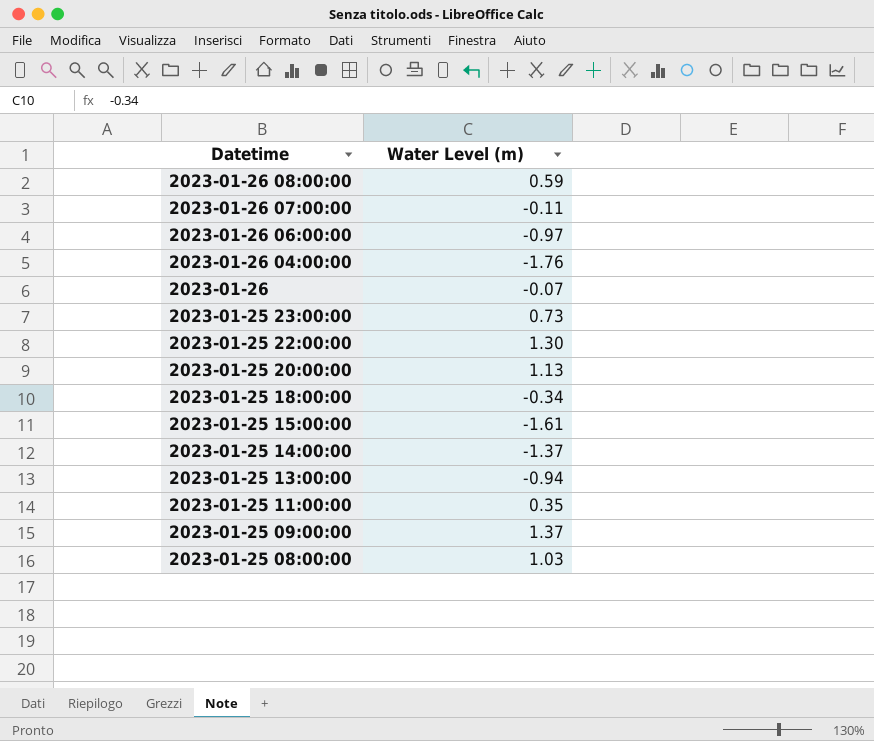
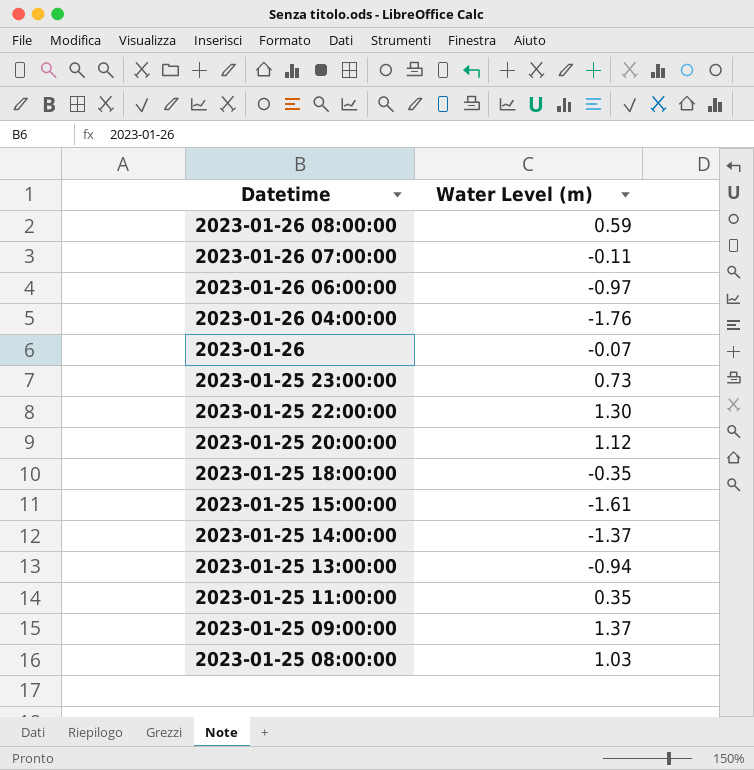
2023-01-25 20:00:00 | Water Level (m): 1.13 -> 1.12
2023-01-25 18:00:00 | Water Level (m): -0.34 -> -0.35

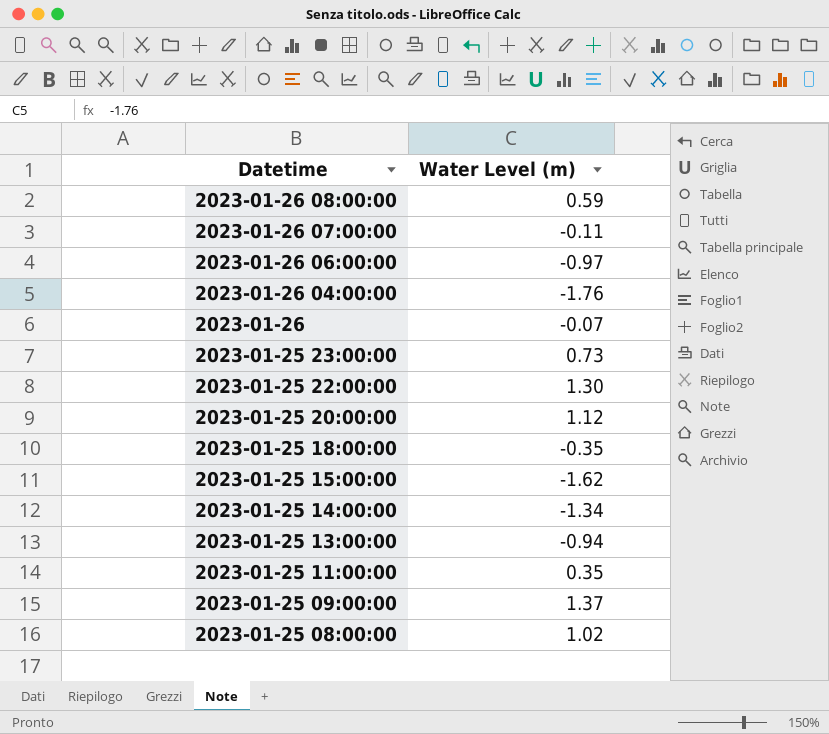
2023-01-25 15:00:00 | Water Level (m): -1.61 -> -1.62
2023-01-25 14:00:00 | Water Level (m): -1.37 -> -1.34
2023-01-25 08:00:00 | Water Level (m): 1.03 -> 1.02

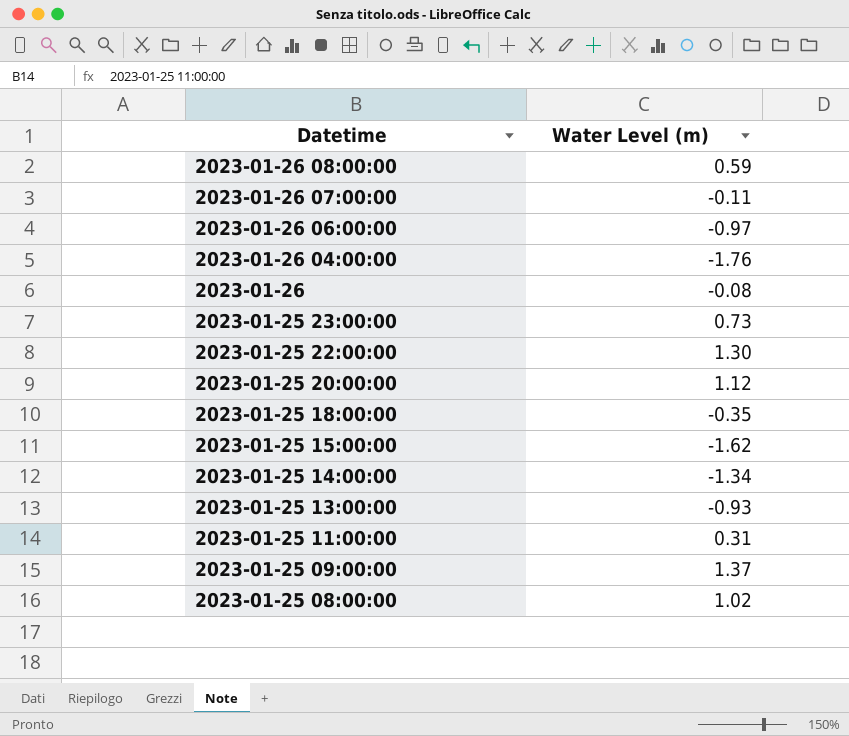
2023-01-26 | Water Level (m): -0.07 -> -0.08
2023-01-25 13:00:00 | Water Level (m): -0.94 -> -0.93
2023-01-25 11:00:00 | Water Level (m): 0.35 -> 0.31

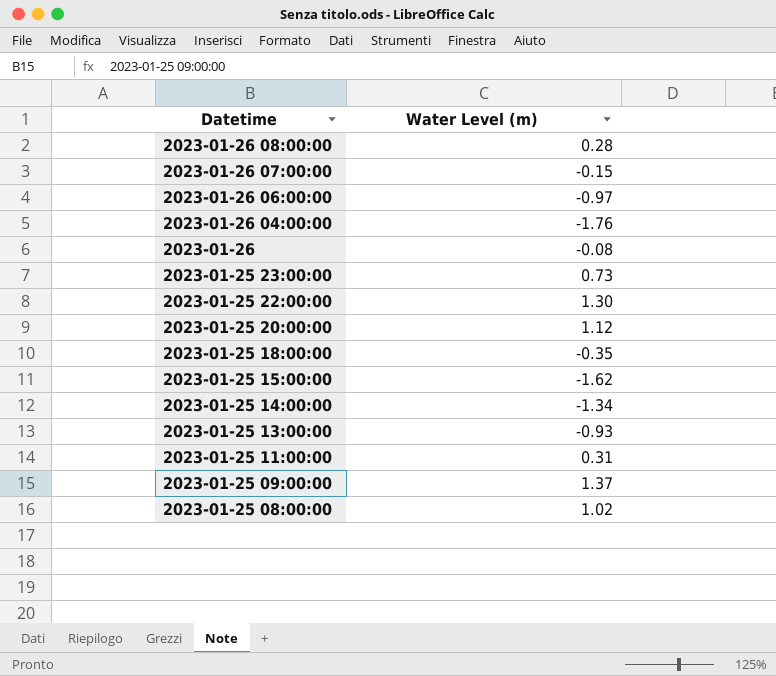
2023-01-26 08:00:00 | Water Level (m): 0.59 -> 0.28
2023-01-26 07:00:00 | Water Level (m): -0.11 -> -0.15

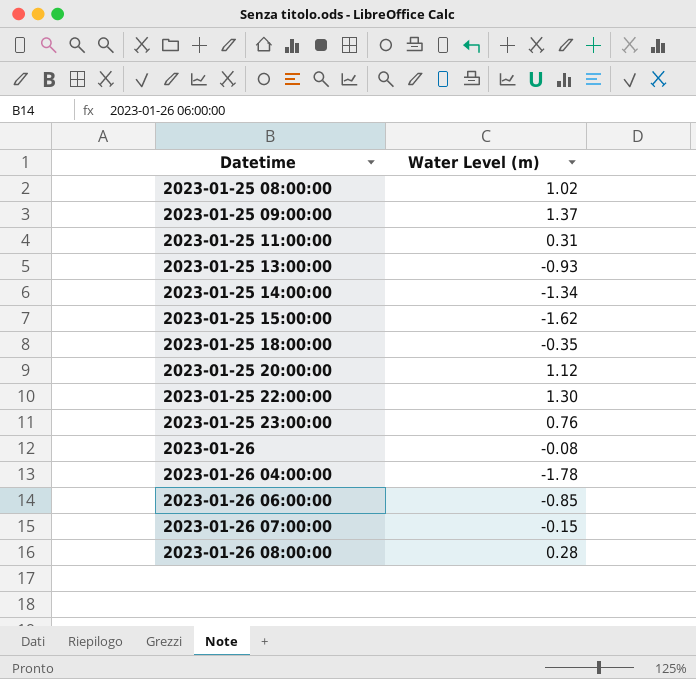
row order: Datetime descending -> Datetime ascending
2023-01-25 23:00:00 | Water Level (m): 0.73 -> 0.76
2023-01-26 04:00:00 | Water Level (m): -1.76 -> -1.78
2023-01-26 06:00:00 | Water Level (m): -0.97 -> -0.85

